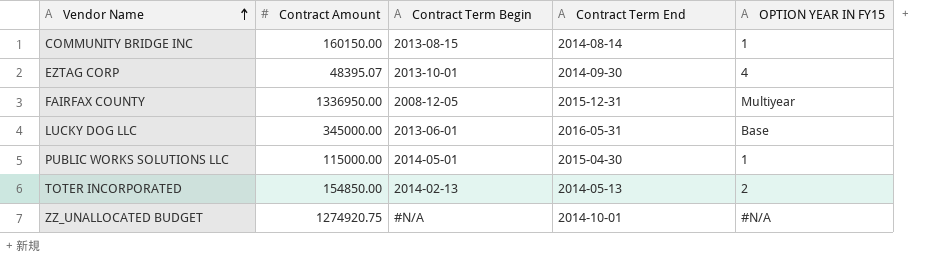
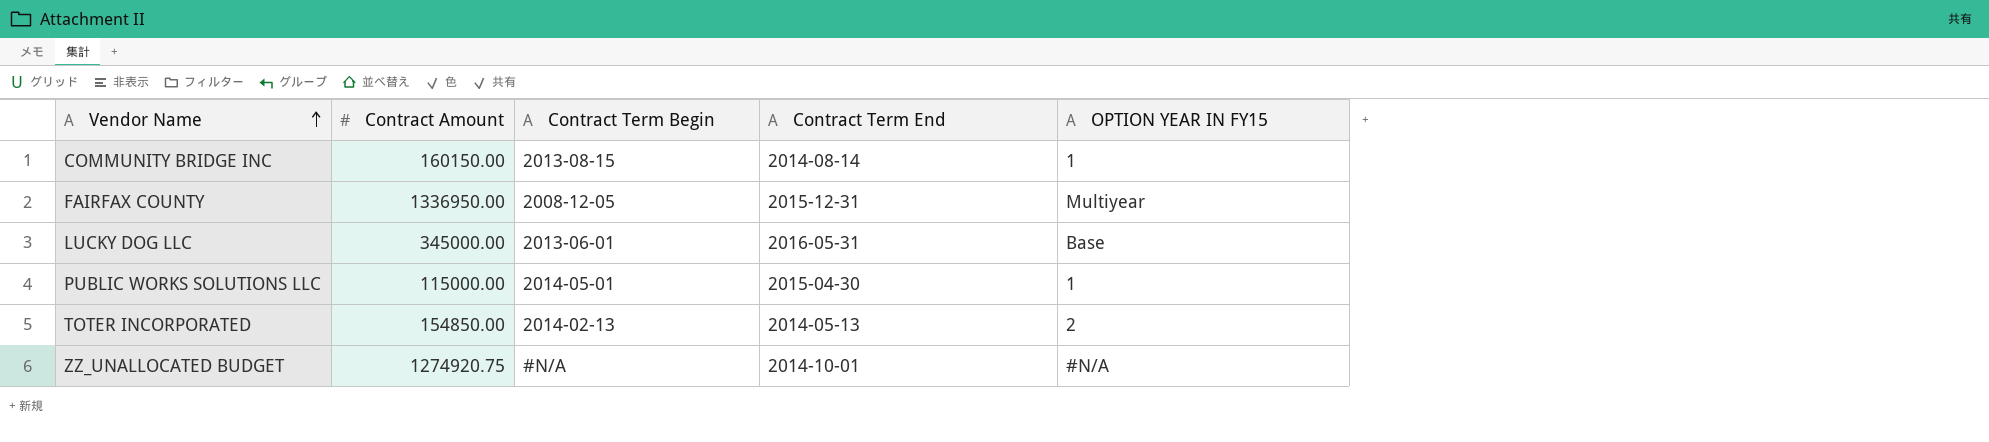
row EZTAG CORP: 48395.07 | 2013-10-01 | 2014-09-30 | 4 -> none

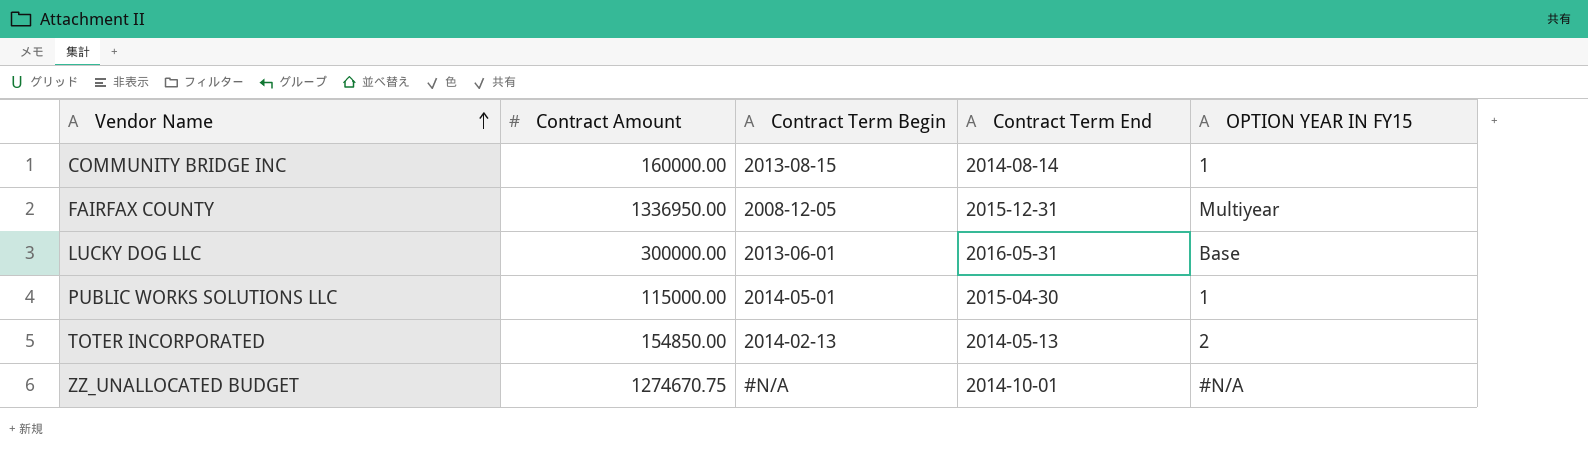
COMMUNITY BRIDGE INC | Contract Amount: 160150.00 -> 160000.00
LUCKY DOG LLC | Contract Amount: 345000.00 -> 300000.00
ZZ_UNALLOCATED BUDGET | Contract Amount: 1274920.75 -> 1274670.75

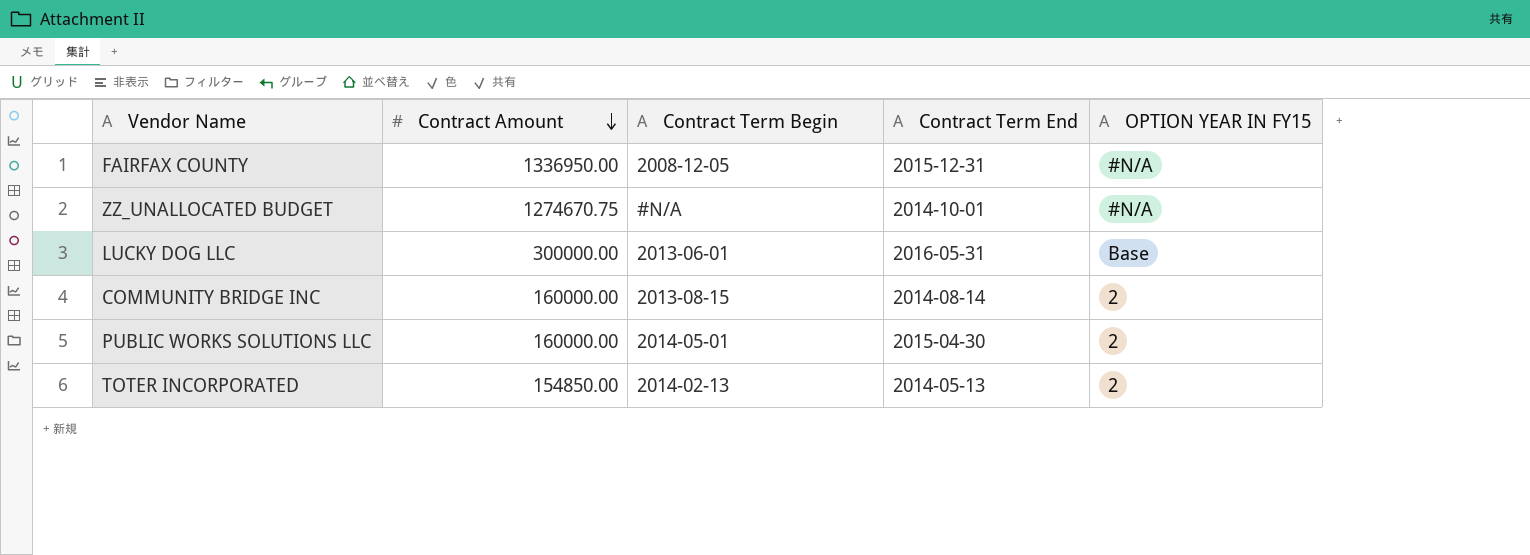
row order: Vendor Name ascending -> Contract Amount descending
FAIRFAX COUNTY | OPTION YEAR IN FY15: Multiyear -> #N/A
COMMUNITY BRIDGE INC | OPTION YEAR IN FY15: 1 -> 2
PUBLIC WORKS SOLUTIONS LLC | Contract Amount: 115000.00 -> 160000.00
PUBLIC WORKS SOLUTIONS LLC | OPTION YEAR IN FY15: 1 -> 2

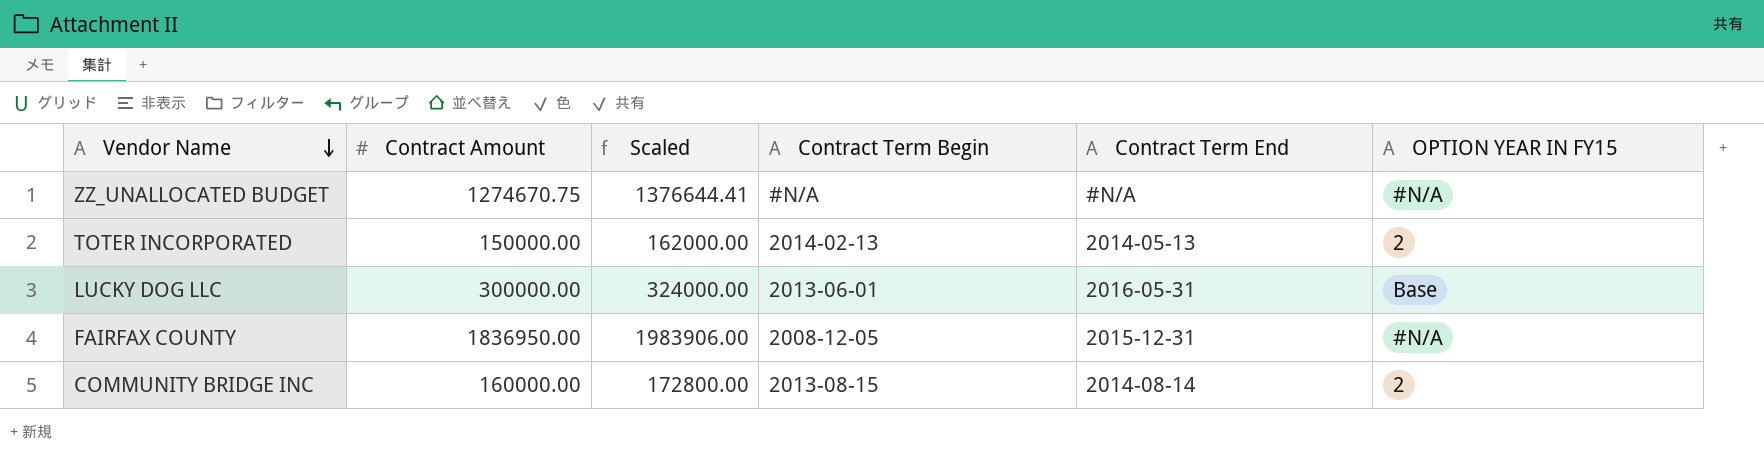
row order: Contract Amount descending -> Vendor Name descending
column Scaled | formula: none -> [Contract Amount] * 1.08
row PUBLIC WORKS SOLUTIONS LLC: 160000.00 | 2014-05-01 | 2015-04-30 | 2 -> none
ZZ_UNALLOCATED BUDGET | Contract Term End: 2014-10-01 -> #N/A
TOTER INCORPORATED | Contract Amount: 154850.00 -> 150000.00
FAIRFAX COUNTY | Contract Amount: 1336950.00 -> 1836950.00

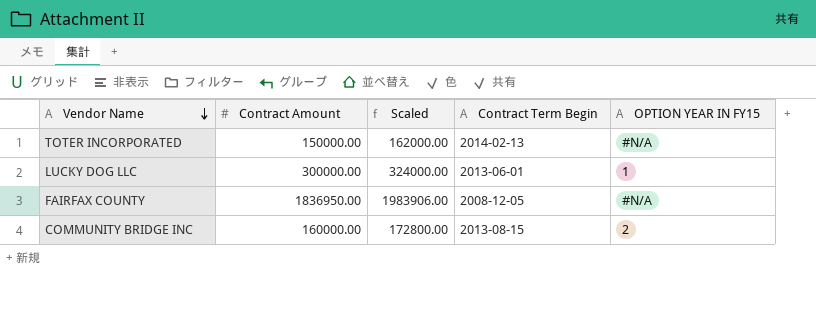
column Contract Term End | position: 5 -> none
row ZZ_UNALLOCATED BUDGET: 1274670.75 | 1376644.41 | #N/A | #N/A | #N/A -> none
TOTER INCORPORATED | OPTION YEAR IN FY15: 2 -> #N/A
LUCKY DOG LLC | OPTION YEAR IN FY15: Base -> 1

